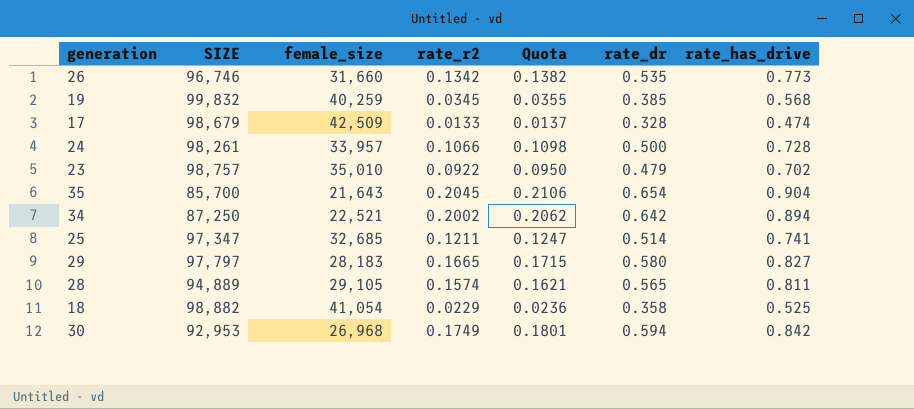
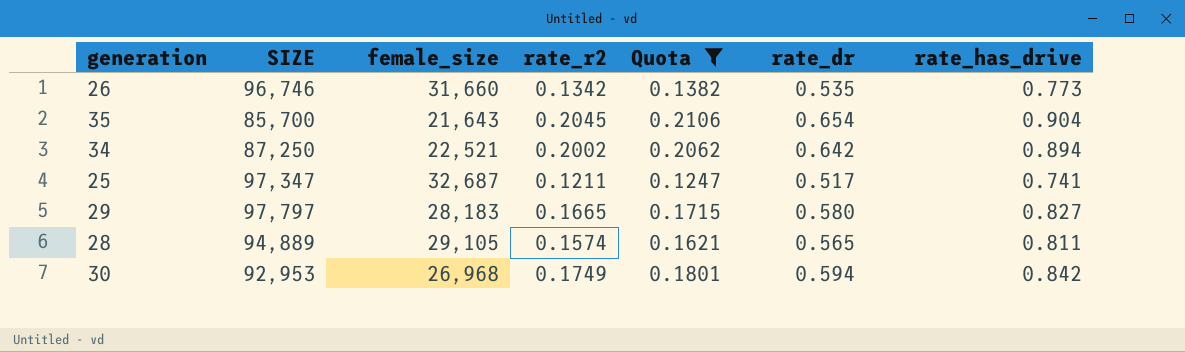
filter: none -> Quota >= 0.1247
25 | female_size: 32,685 -> 32,687
25 | rate_dr: 0.514 -> 0.517

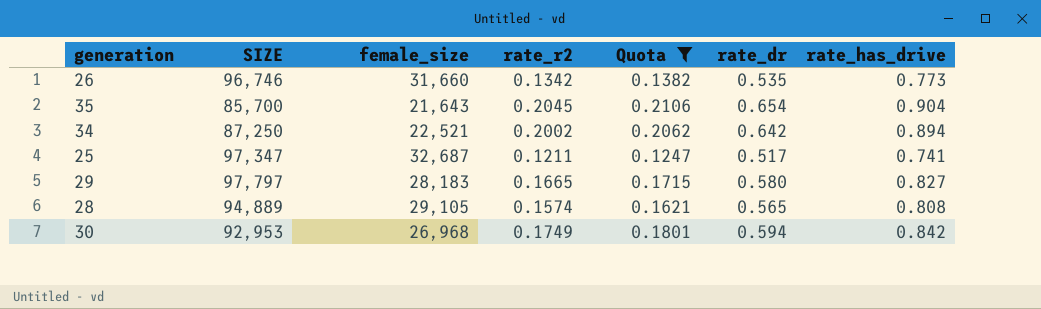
28 | rate_has_drive: 0.811 -> 0.808

